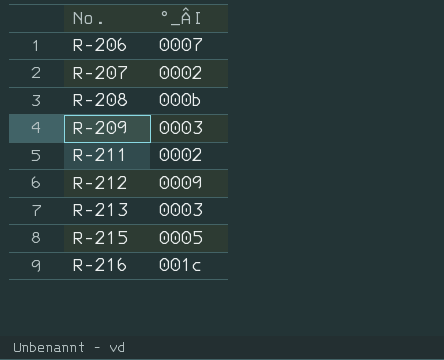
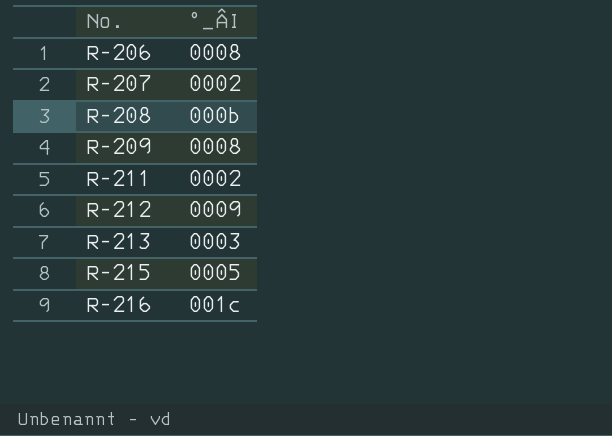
R-206 | °_ÂI: 0007 -> 0008
R-209 | °_ÂI: 0003 -> 0008

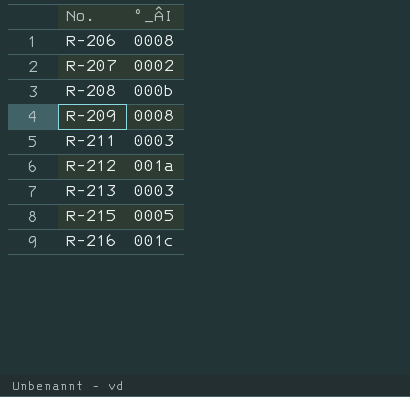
R-211 | °_ÂI: 0002 -> 0003
R-212 | °_ÂI: 0009 -> 001a

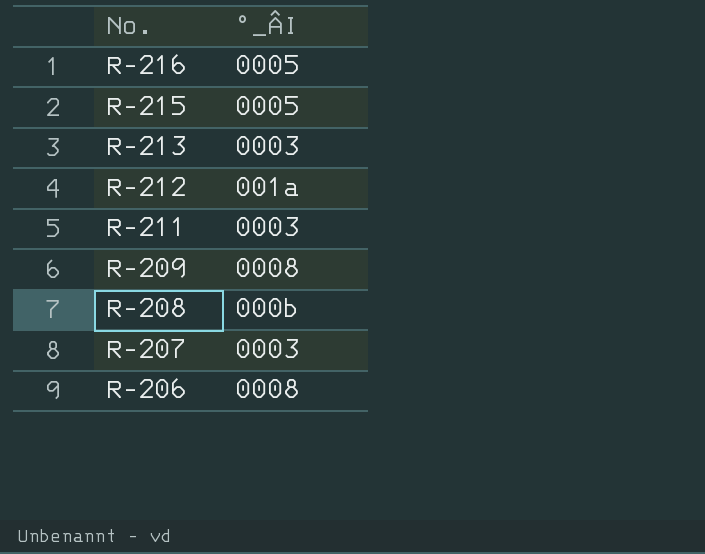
row order: No. ascending -> No. descending
R-216 | °_ÂI: 001c -> 0005
R-207 | °_ÂI: 0002 -> 0003

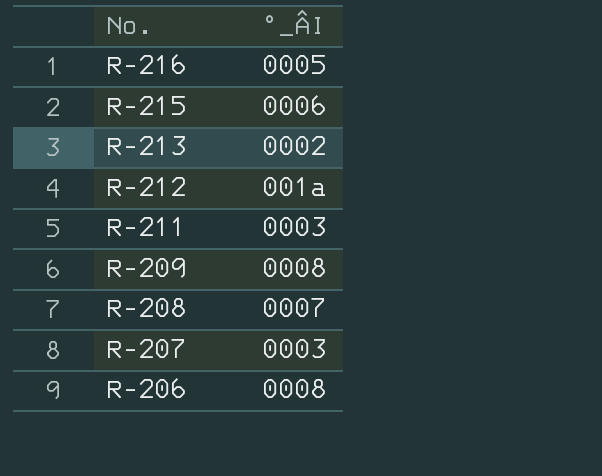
R-215 | °_ÂI: 0005 -> 0006
R-213 | °_ÂI: 0003 -> 0002
R-208 | °_ÂI: 000b -> 0007

